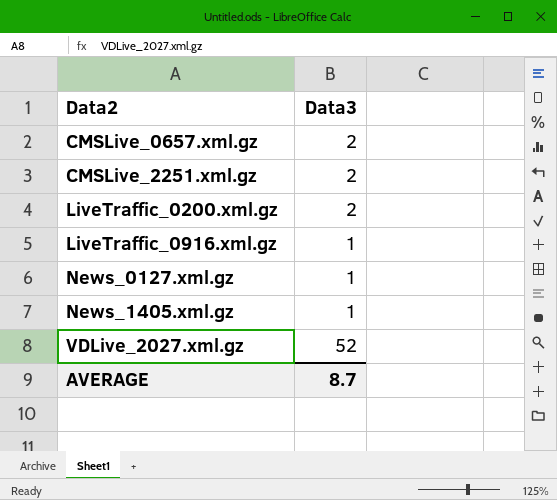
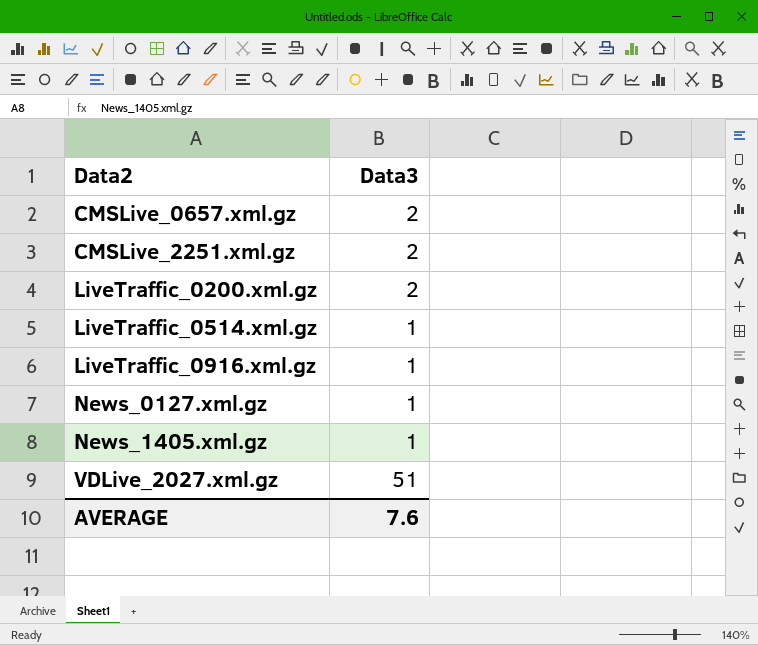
row LiveTraffic_0514.xml.gz: none -> 1
VDLive_2027.xml.gz | Data3: 52 -> 51
AVERAGE | Data3: 8.7 -> 7.6

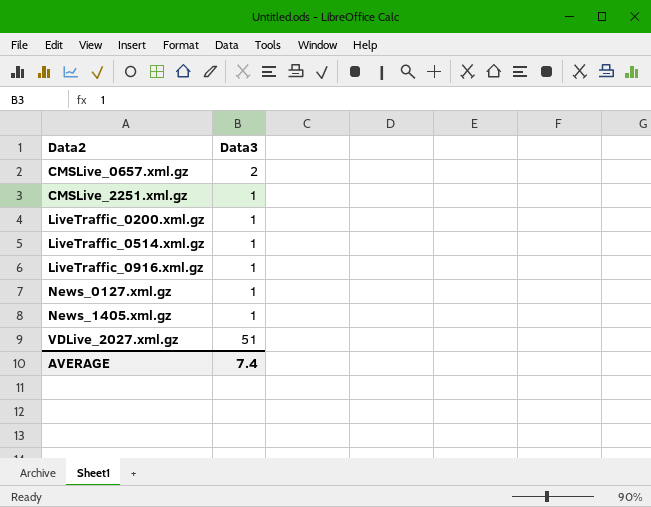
CMSLive_2251.xml.gz | Data3: 2 -> 1
LiveTraffic_0200.xml.gz | Data3: 2 -> 1
AVERAGE | Data3: 7.6 -> 7.4

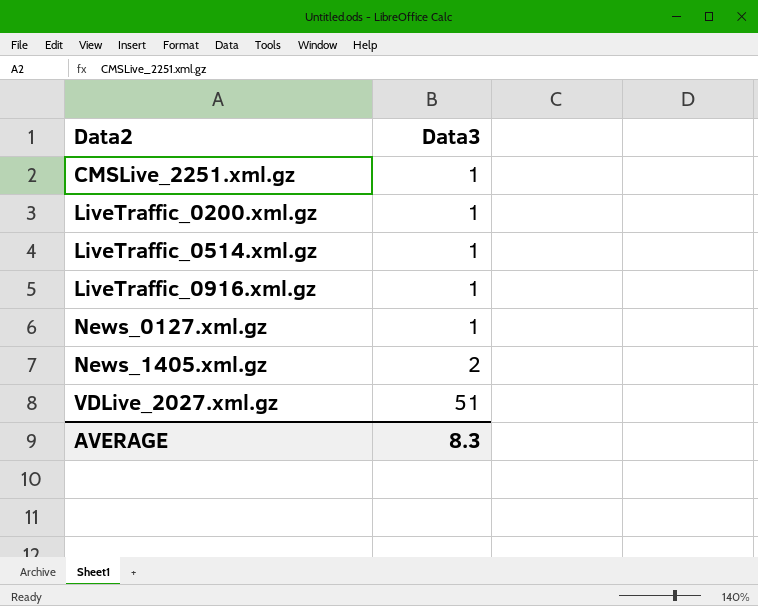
row CMSLive_0657.xml.gz: 2 -> none
News_1405.xml.gz | Data3: 1 -> 2
AVERAGE | Data3: 7.4 -> 8.3

